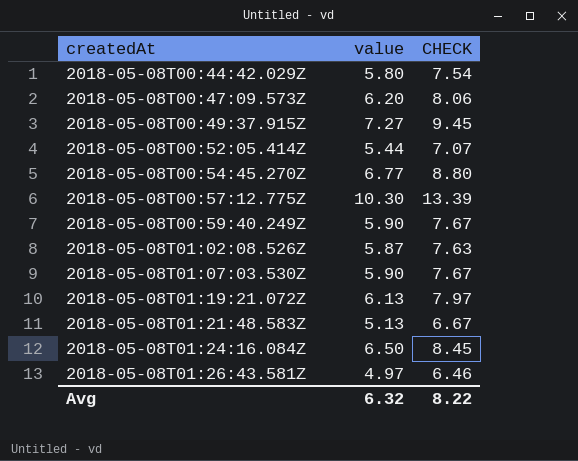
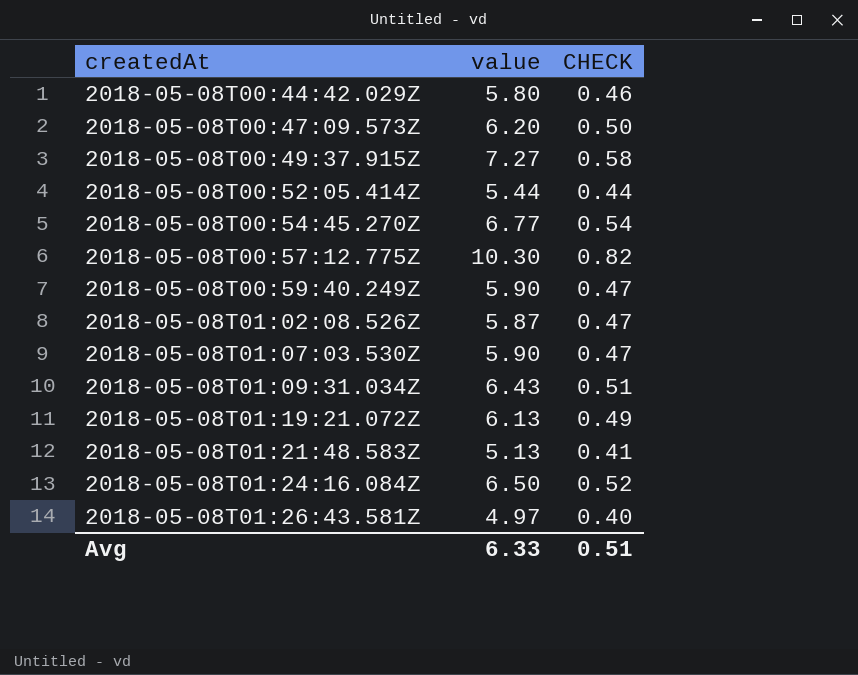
column CHECK | formula: [value] * 1.3 -> [value] * 0.08
row 2018-05-08T01:09:31.034Z: none -> 6.43 | 0.51
Avg | value: 6.32 -> 6.33
Avg | CHECK: 8.22 -> 0.51

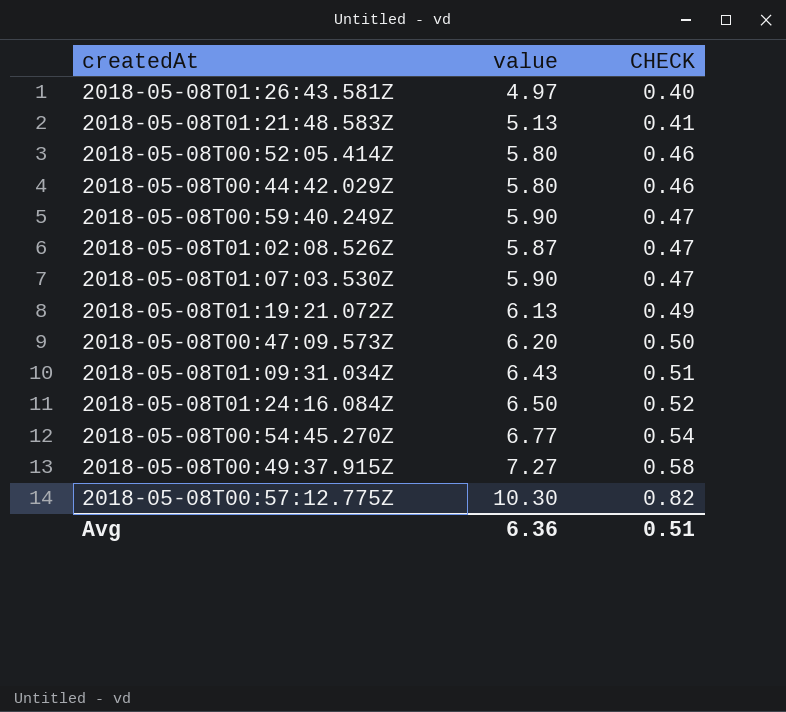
row order: createdAt ascending -> CHECK ascending
2018-05-08T00:52:05.414Z | value: 5.44 -> 5.80
2018-05-08T00:52:05.414Z | CHECK: 0.44 -> 0.46
Avg | value: 6.33 -> 6.36

